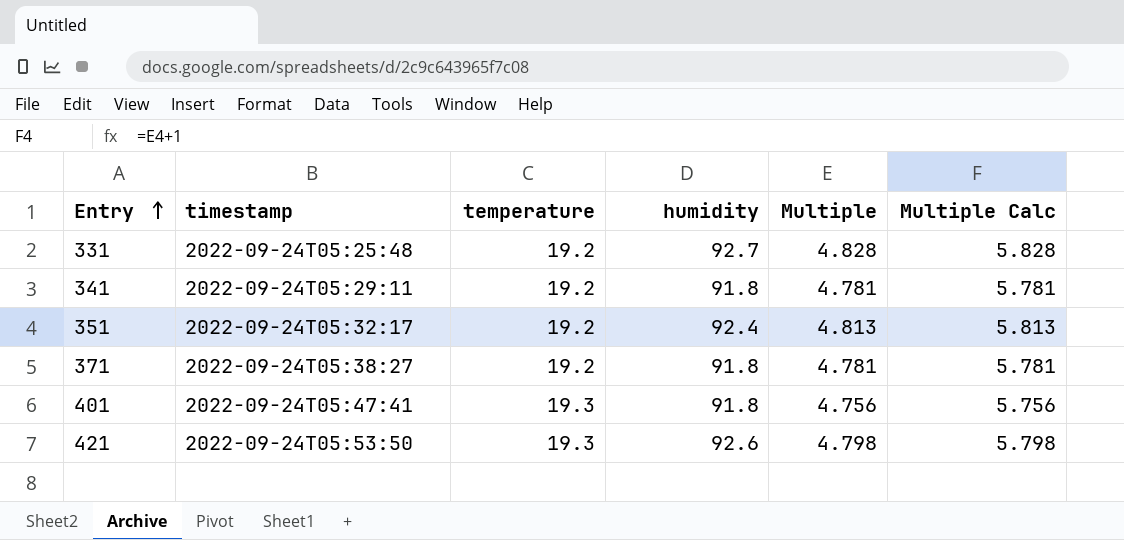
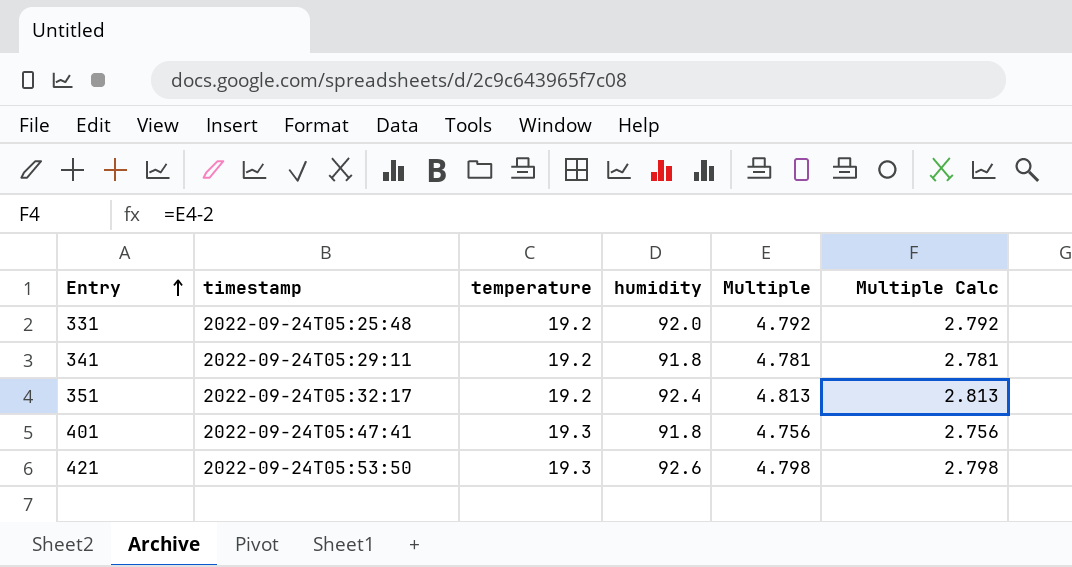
column Multiple Calc | formula: [Multiple] + 1 -> [Multiple] - 2
row 371: 2022-09-24T05:38:27 | 19.2 | 91.8 | 4.781 | 5.781 -> none
331 | humidity: 92.7 -> 92.0
331 | Multiple: 4.828 -> 4.792

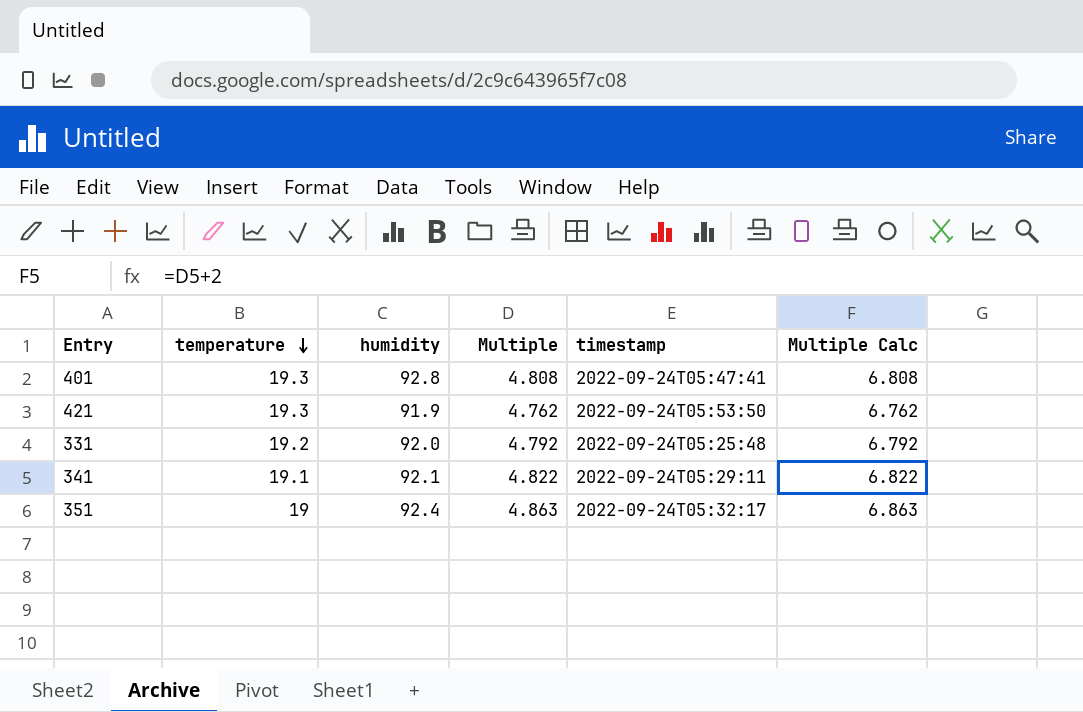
row order: Entry ascending -> temperature descending
column timestamp | position: 2 -> 5
column Multiple Calc | formula: [Multiple] - 2 -> [Multiple] + 2
401 | humidity: 91.8 -> 92.8
401 | Multiple: 4.756 -> 4.808
421 | humidity: 92.6 -> 91.9
421 | Multiple: 4.798 -> 4.762
341 | temperature: 19.2 -> 19.1
341 | humidity: 91.8 -> 92.1
341 | Multiple: 4.781 -> 4.822
351 | temperature: 19.2 -> 19
351 | Multiple: 4.813 -> 4.863

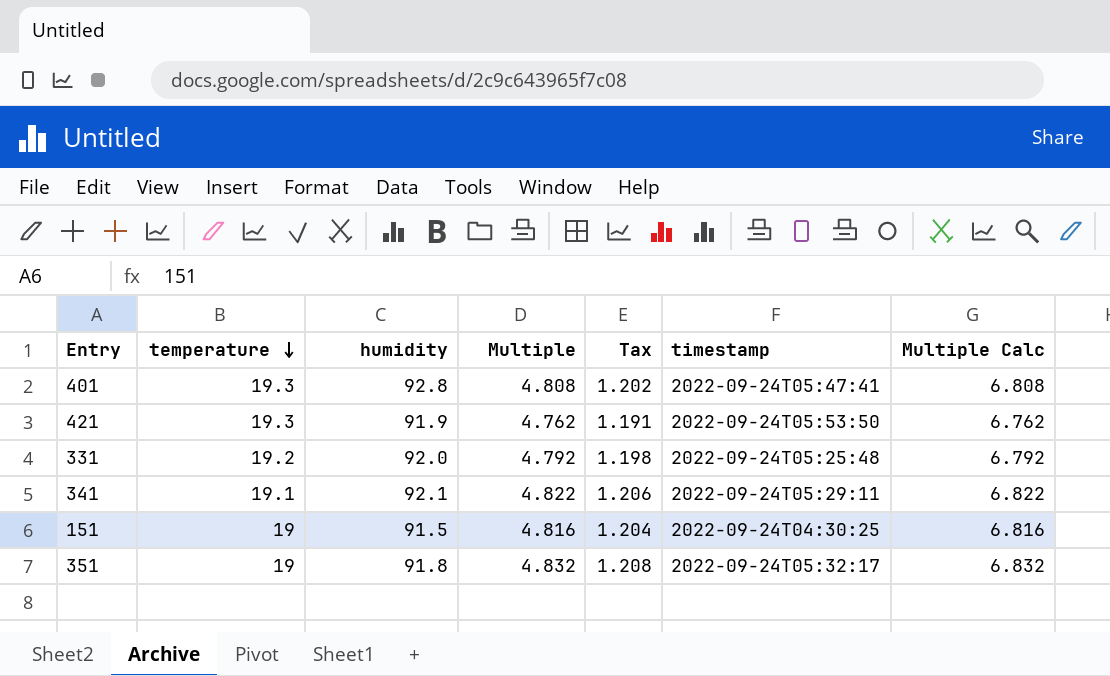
column Tax | formula: none -> [Multiple] * 0.25
row 151: none -> 19 | 91.5 | 4.816 | 1.204 | 2022-09-24T04:30:25 | 6.816
351 | humidity: 92.4 -> 91.8
351 | Multiple: 4.863 -> 4.832
351 | Multiple Calc: 6.863 -> 6.832

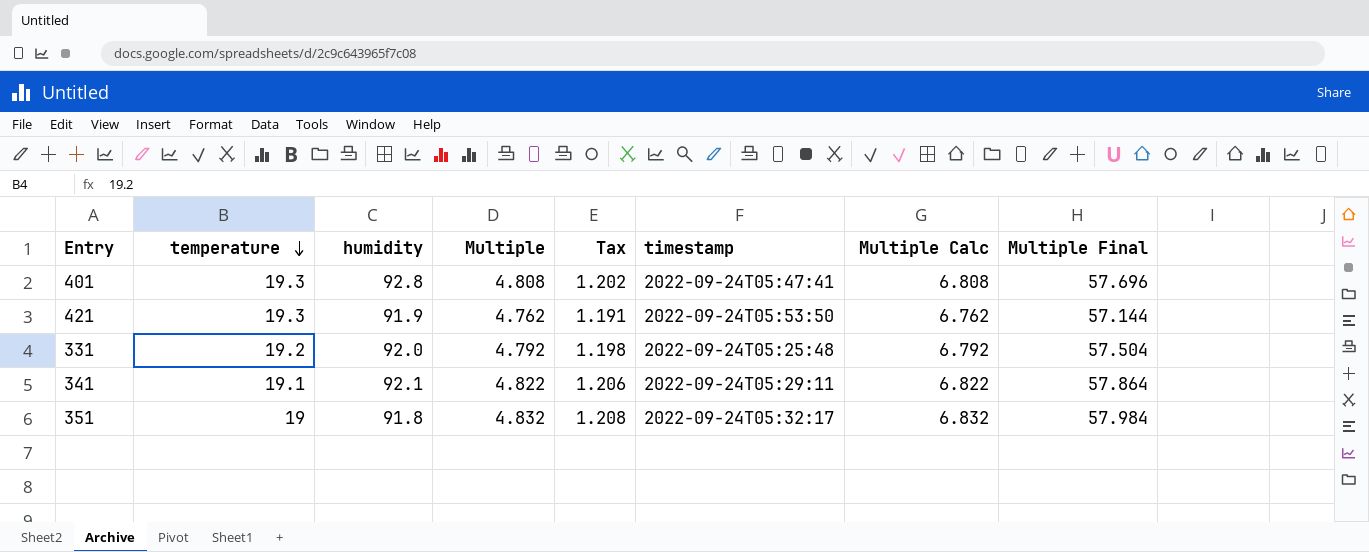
column Multiple Final | formula: none -> [Multiple] * 12
row 151: 19 | 91.5 | 4.816 | 1.204 | 2022-09-24T04:30:25 | 6.816 -> none

